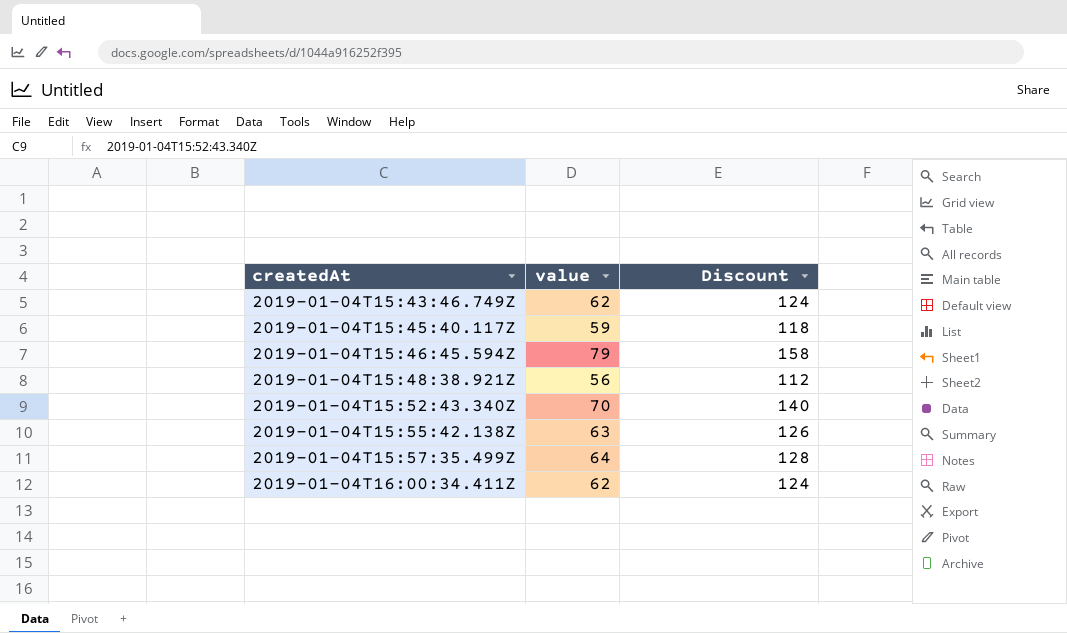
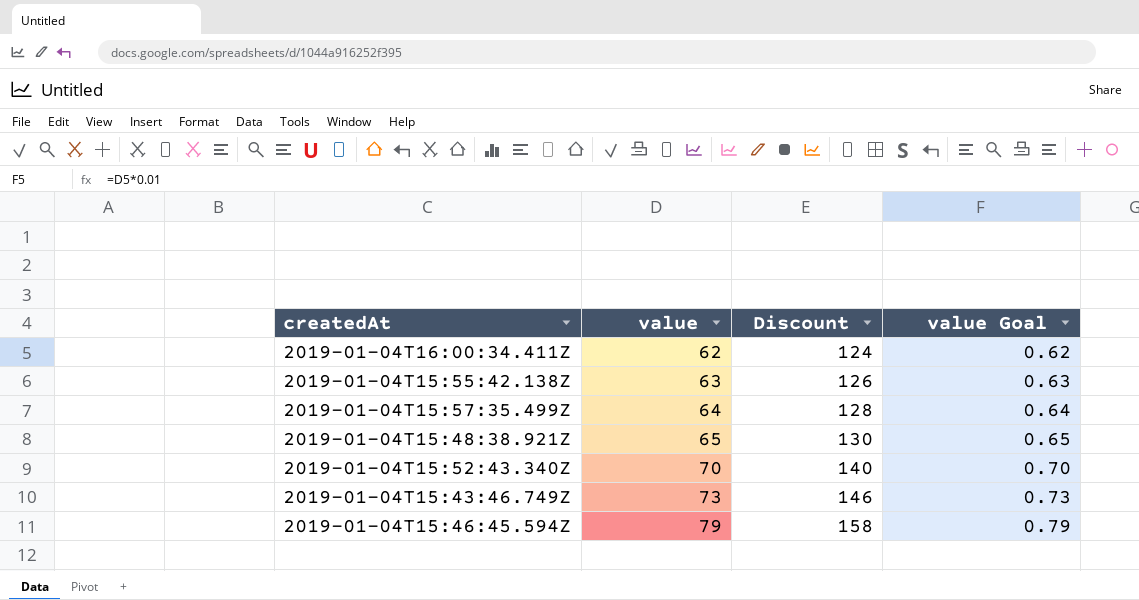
row order: createdAt ascending -> value ascending
column value Goal | formula: none -> [value] * 0.01
row 2019-01-04T15:45:40.117Z: 59 | 118 -> none
2019-01-04T15:48:38.921Z | value: 56 -> 65
2019-01-04T15:48:38.921Z | Discount: 112 -> 130
2019-01-04T15:43:46.749Z | value: 62 -> 73
2019-01-04T15:43:46.749Z | Discount: 124 -> 146

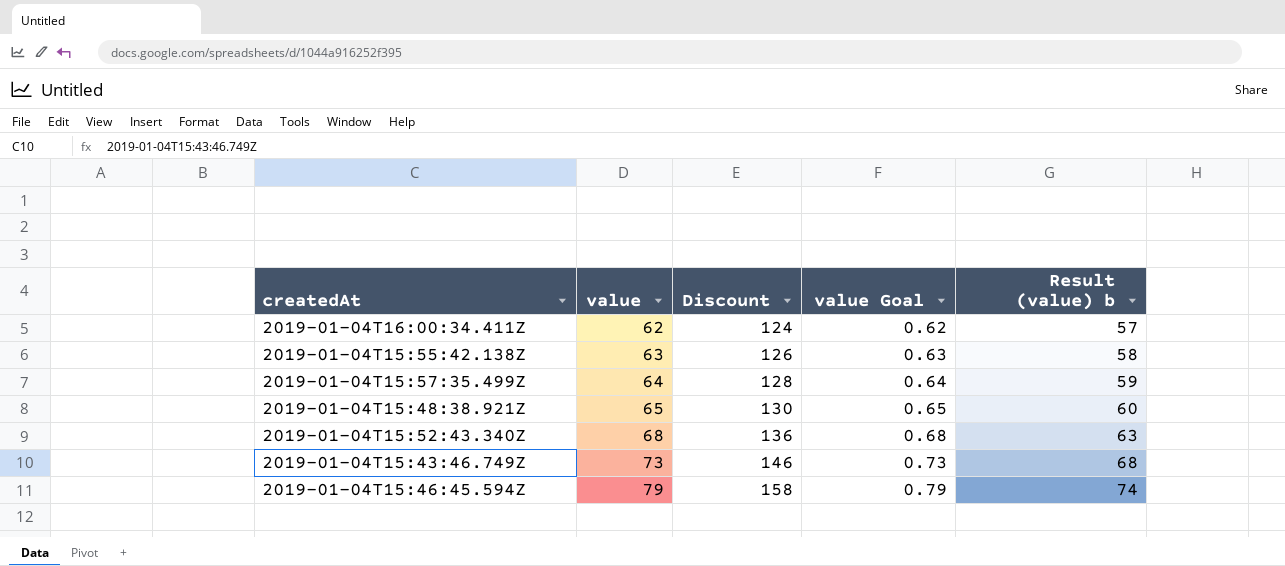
column Result (value) b | formula: none -> [value] - 5
2019-01-04T15:52:43.340Z | value: 70 -> 68
2019-01-04T15:52:43.340Z | Discount: 140 -> 136
2019-01-04T15:52:43.340Z | value Goal: 0.70 -> 0.68

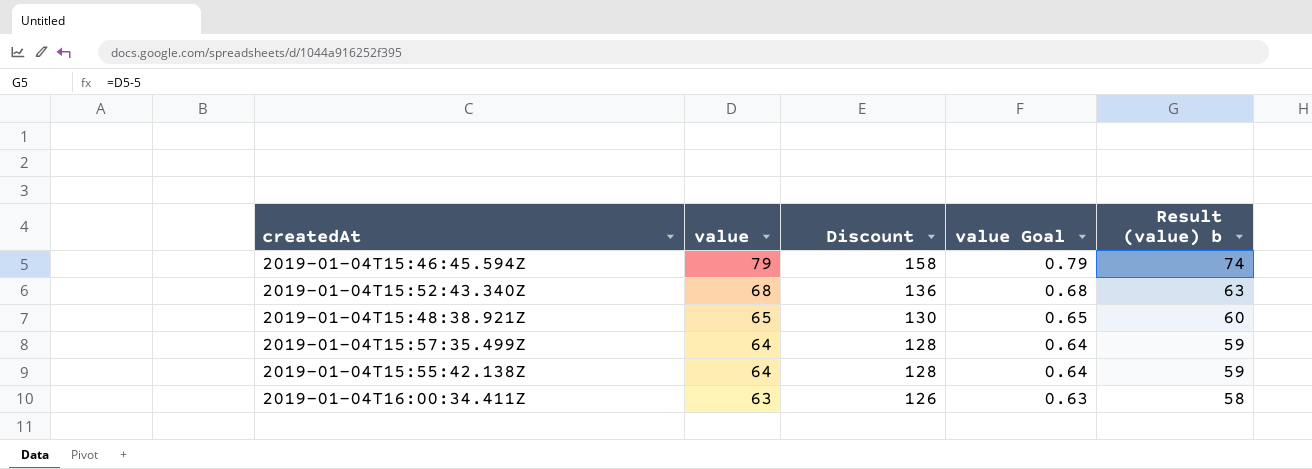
row order: value ascending -> value descending
row 2019-01-04T15:43:46.749Z: 73 | 146 | 0.73 | 68 -> none
2019-01-04T15:55:42.138Z | value: 63 -> 64
2019-01-04T15:55:42.138Z | Discount: 126 -> 128
2019-01-04T15:55:42.138Z | value Goal: 0.63 -> 0.64
2019-01-04T15:55:42.138Z | Result (value) b: 58 -> 59
2019-01-04T16:00:34.411Z | value: 62 -> 63
2019-01-04T16:00:34.411Z | Discount: 124 -> 126
2019-01-04T16:00:34.411Z | value Goal: 0.62 -> 0.63
2019-01-04T16:00:34.411Z | Result (value) b: 57 -> 58

